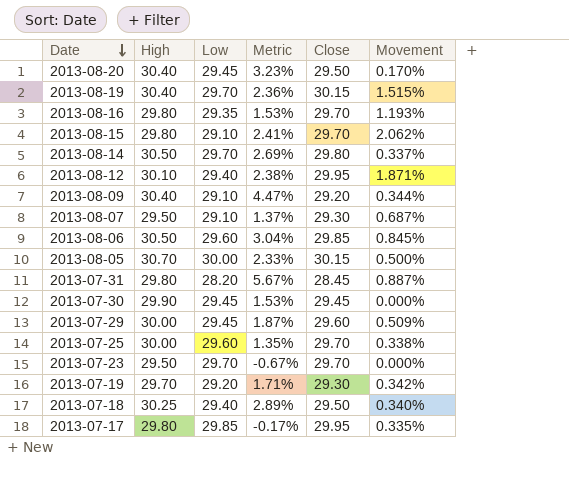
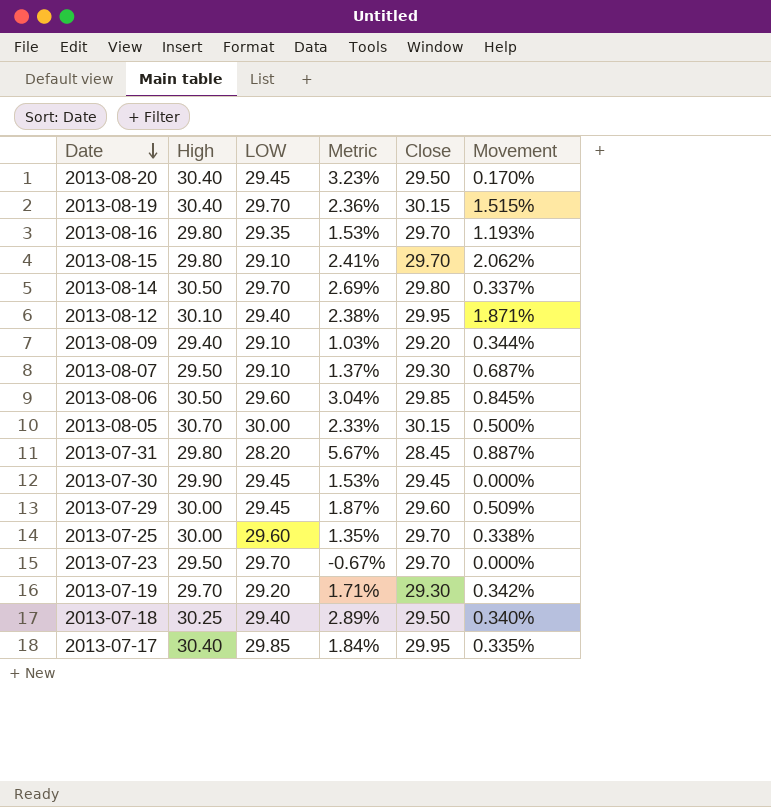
column name: Low -> LOW
2013-08-09 | High: 30.40 -> 29.40
2013-08-09 | Metric: 4.47% -> 1.03%
2013-07-17 | High: 29.80 -> 30.40
2013-07-17 | Metric: -0.17% -> 1.84%

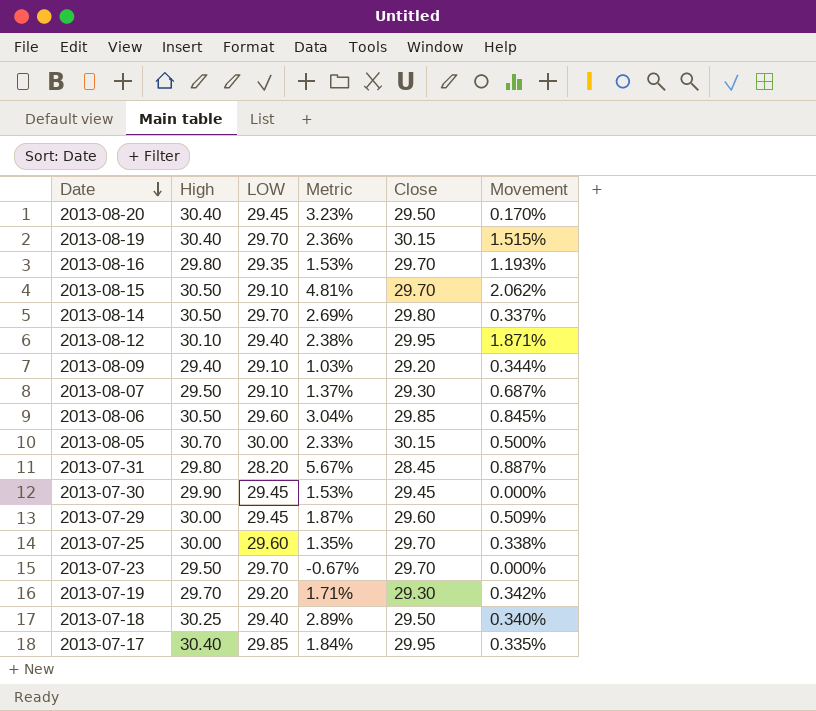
2013-08-15 | High: 29.80 -> 30.50
2013-08-15 | Metric: 2.41% -> 4.81%

